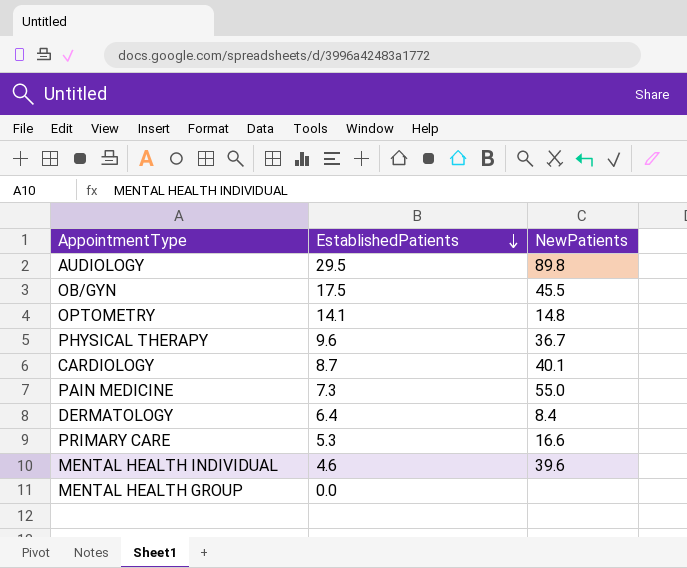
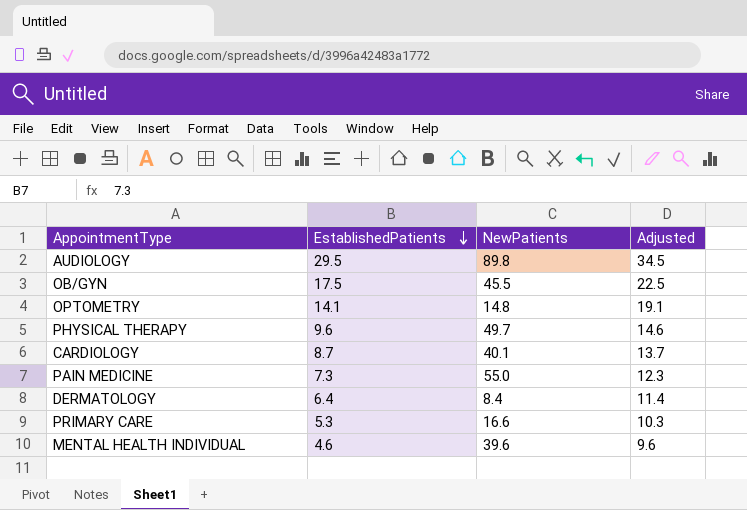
column Adjusted | formula: none -> [EstablishedPatients] + 5
row MENTAL HEALTH GROUP: 0.0 | none -> none
PHYSICAL THERAPY | NewPatients: 36.7 -> 49.7

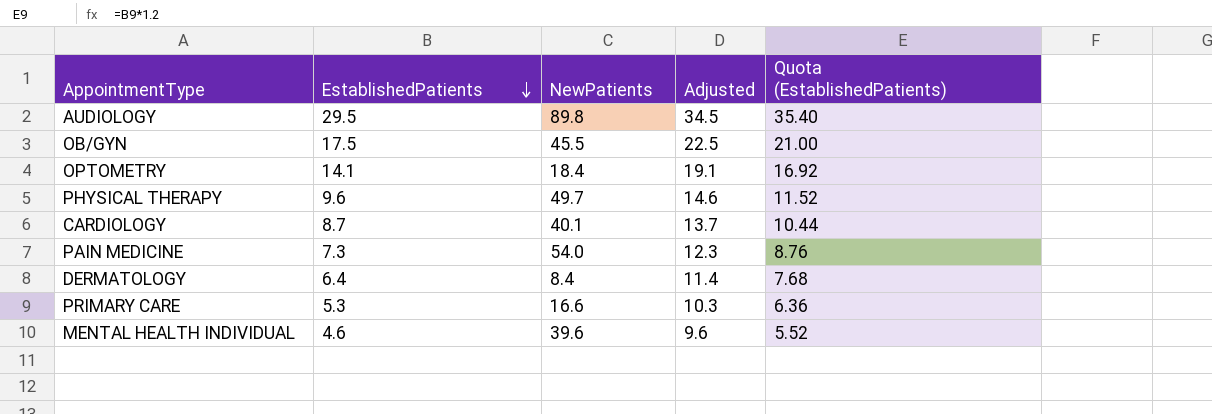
column Quota (EstablishedPatients) | formula: none -> [EstablishedPatients] * 1.2
OPTOMETRY | NewPatients: 14.8 -> 18.4
PAIN MEDICINE | NewPatients: 55.0 -> 54.0

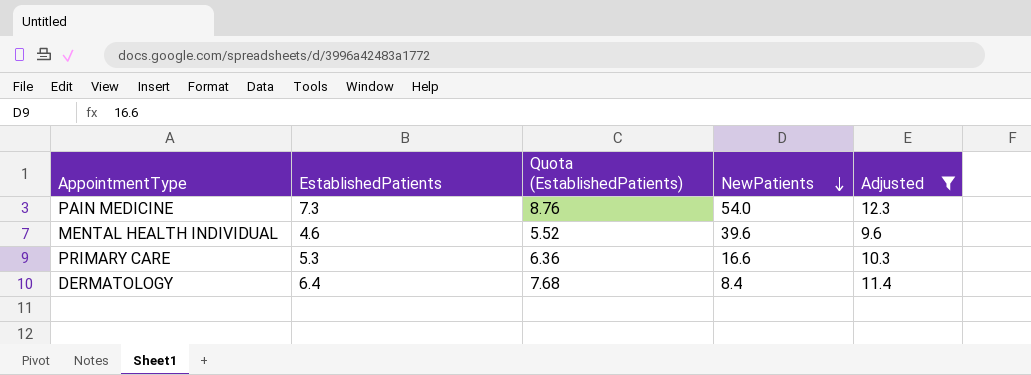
filter: none -> Adjusted <= 12.3
row order: EstablishedPatients descending -> NewPatients descending
column Quota (EstablishedPatients) | position: 5 -> 3

